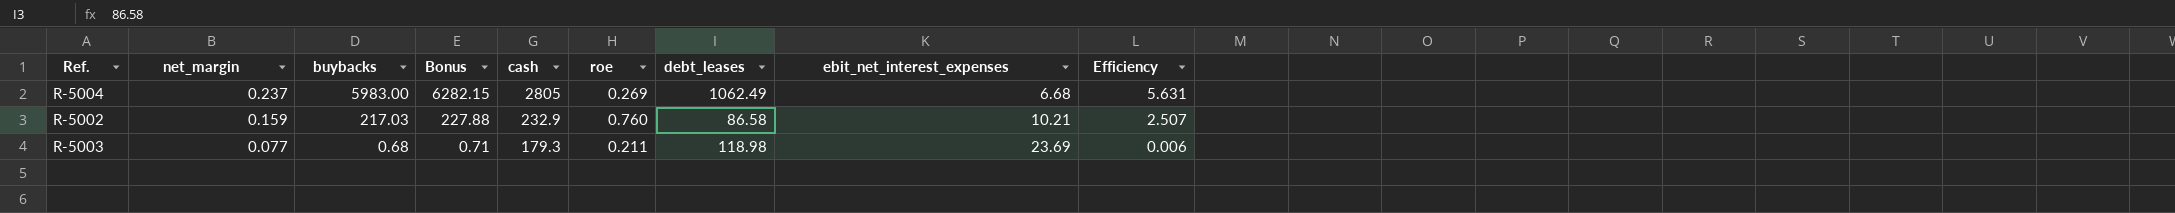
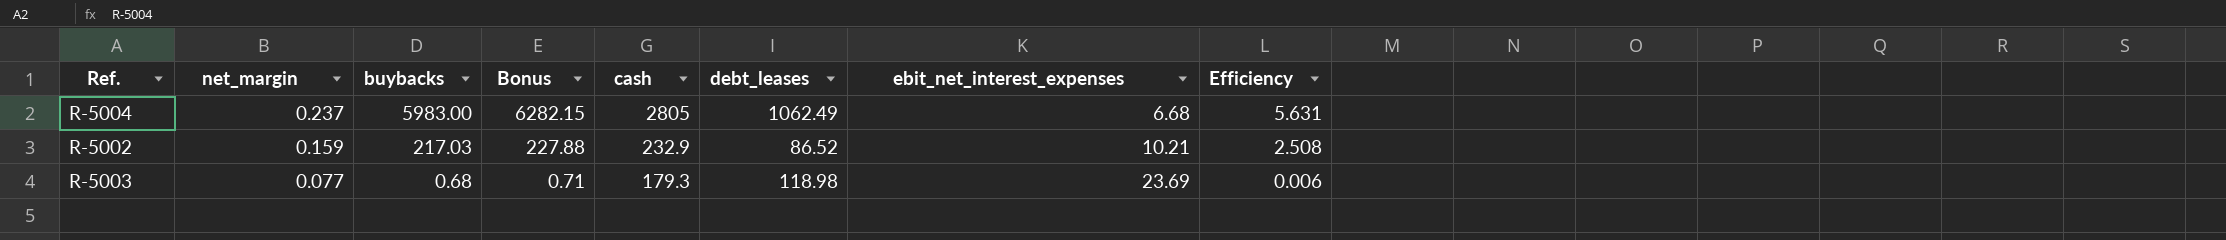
column roe | position: 6 -> none
R-5002 | debt_leases: 86.58 -> 86.52
R-5002 | Efficiency: 2.507 -> 2.508

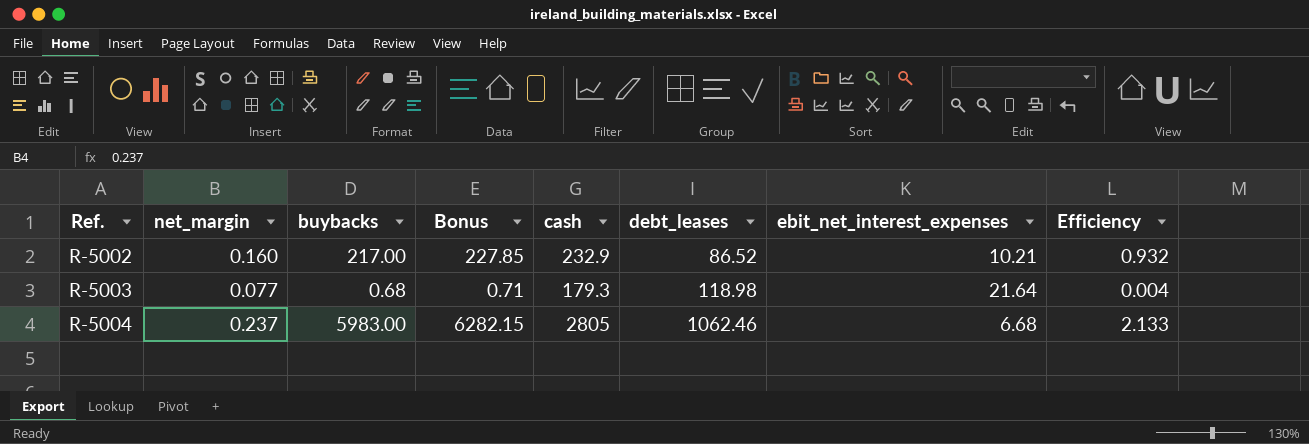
row order: net_margin descending -> Ref. ascending
column Efficiency | formula: [buybacks] / [debt_leases] -> [buybacks] / [cash]
R-5002 | net_margin: 0.159 -> 0.160
R-5002 | buybacks: 217.03 -> 217.00
R-5002 | Bonus: 227.88 -> 227.85
R-5003 | ebit_net_interest_expenses: 23.69 -> 21.64
R-5004 | debt_leases: 1062.49 -> 1062.46

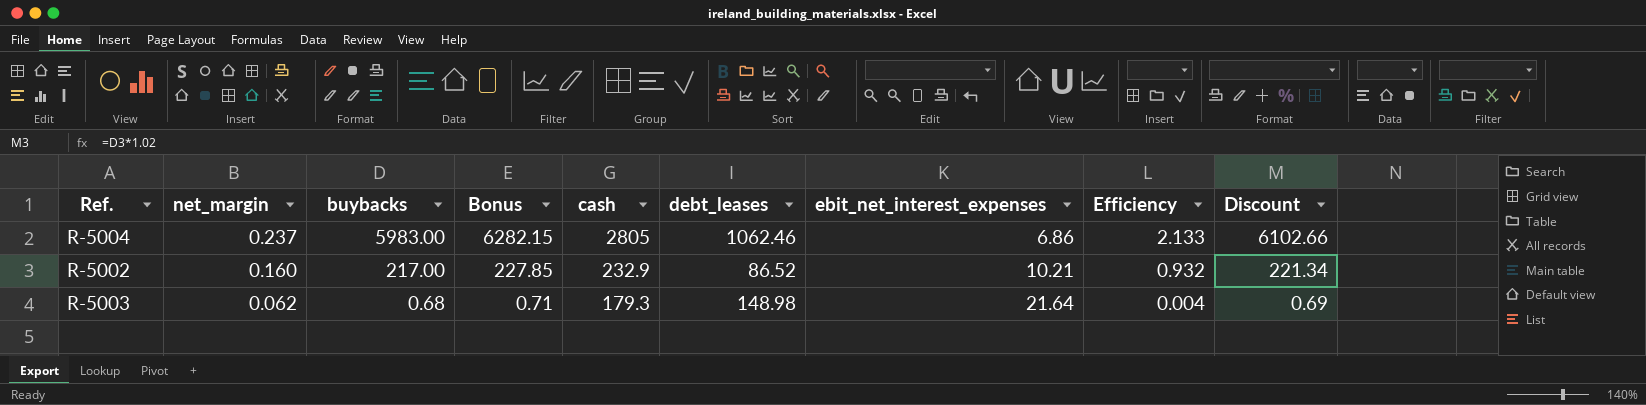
row order: Ref. ascending -> net_margin descending
column Discount | formula: none -> [buybacks] * 1.02
R-5004 | ebit_net_interest_expenses: 6.68 -> 6.86
R-5003 | net_margin: 0.077 -> 0.062
R-5003 | debt_leases: 118.98 -> 148.98

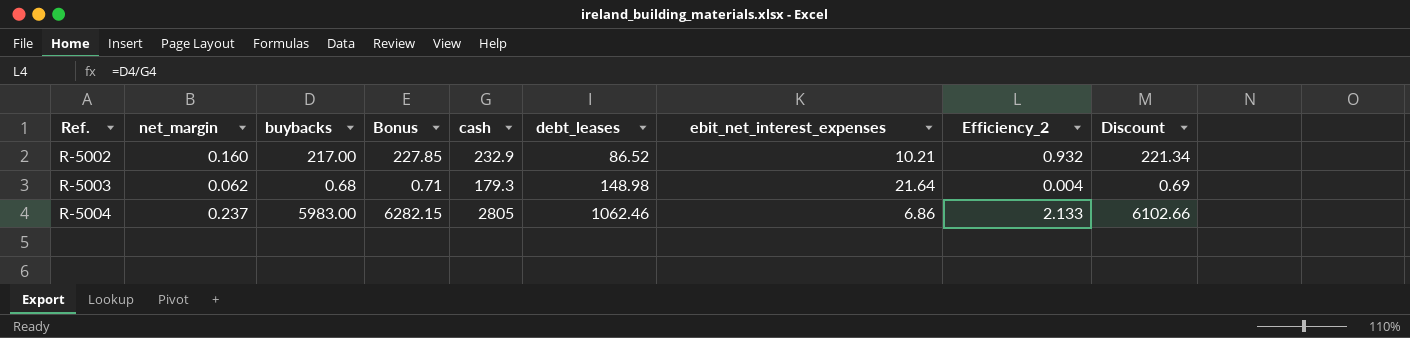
row order: net_margin descending -> Ref. ascending
column name: Efficiency -> Efficiency_2

